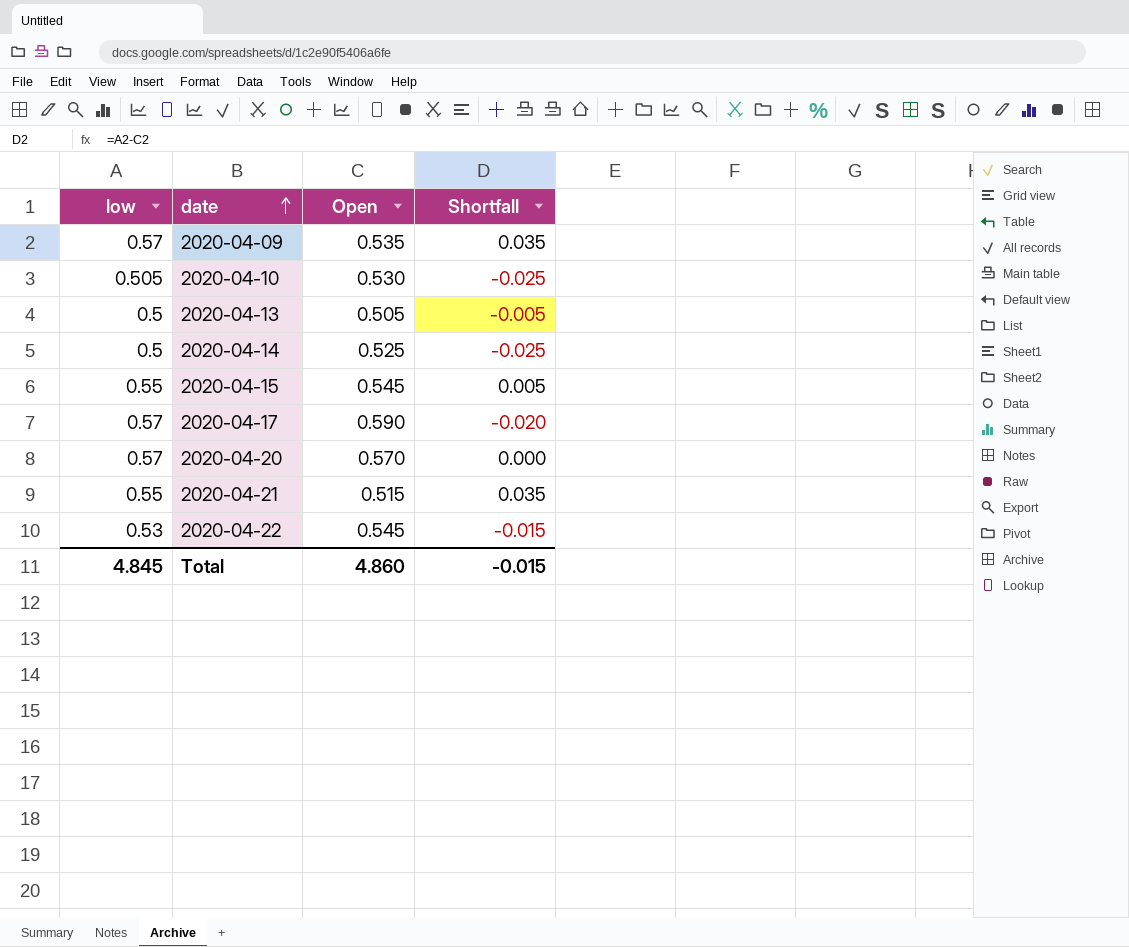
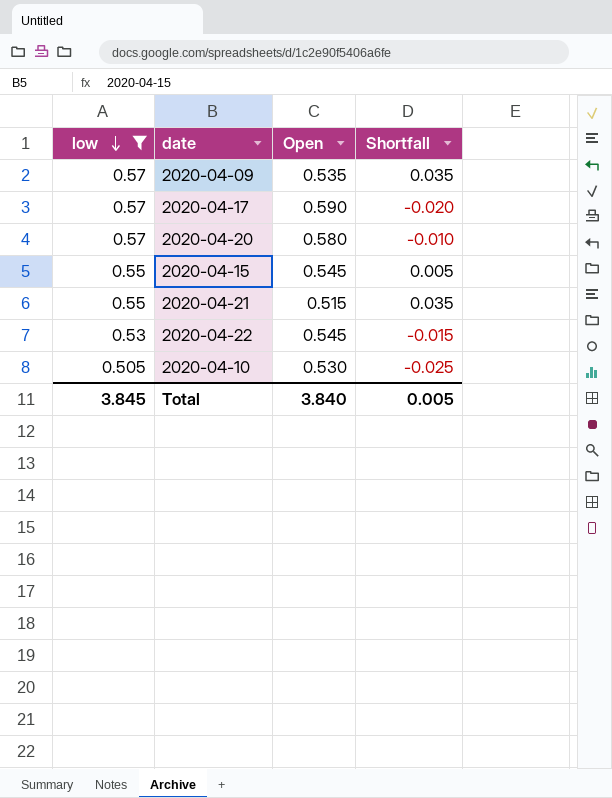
filter: none -> low != 0.5
row order: date ascending -> low descending
2020-04-20 | Open: 0.570 -> 0.580
2020-04-20 | Shortfall: 0.000 -> -0.010
Total | low: 4.845 -> 3.845
Total | Open: 4.860 -> 3.840
Total | Shortfall: -0.015 -> 0.005

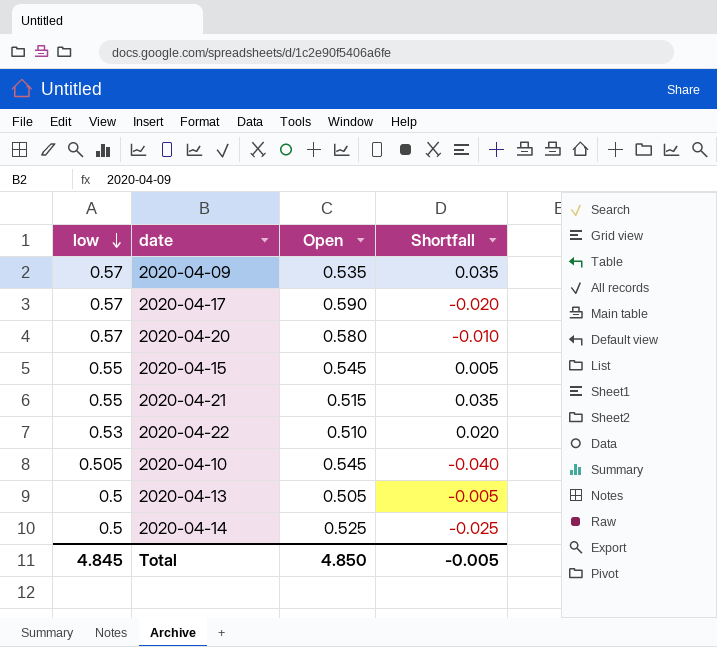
filter: low != 0.5 -> none
2020-04-22 | Open: 0.545 -> 0.510
2020-04-22 | Shortfall: -0.015 -> 0.020
2020-04-10 | Open: 0.530 -> 0.545
2020-04-10 | Shortfall: -0.025 -> -0.040
Total | low: 3.845 -> 4.845
Total | Open: 3.840 -> 4.850
Total | Shortfall: 0.005 -> -0.005

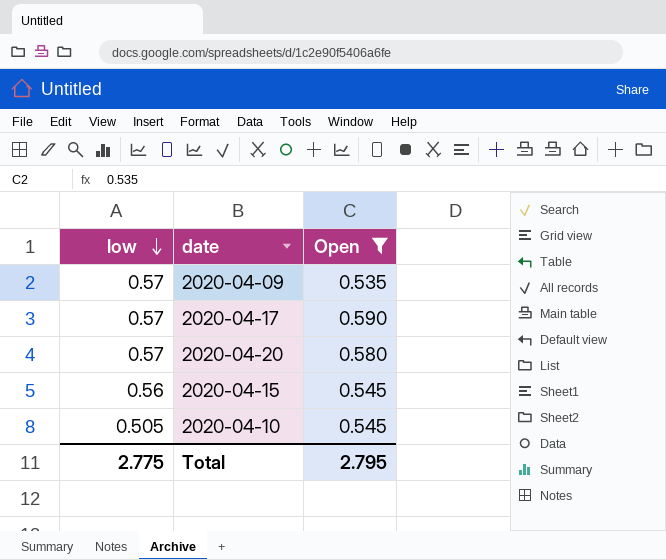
filter: none -> Open >= 0.535
column Shortfall | formula: [low] - [Open] -> none
2020-04-15 | low: 0.55 -> 0.56
Total | low: 4.845 -> 2.775
Total | Open: 4.850 -> 2.795

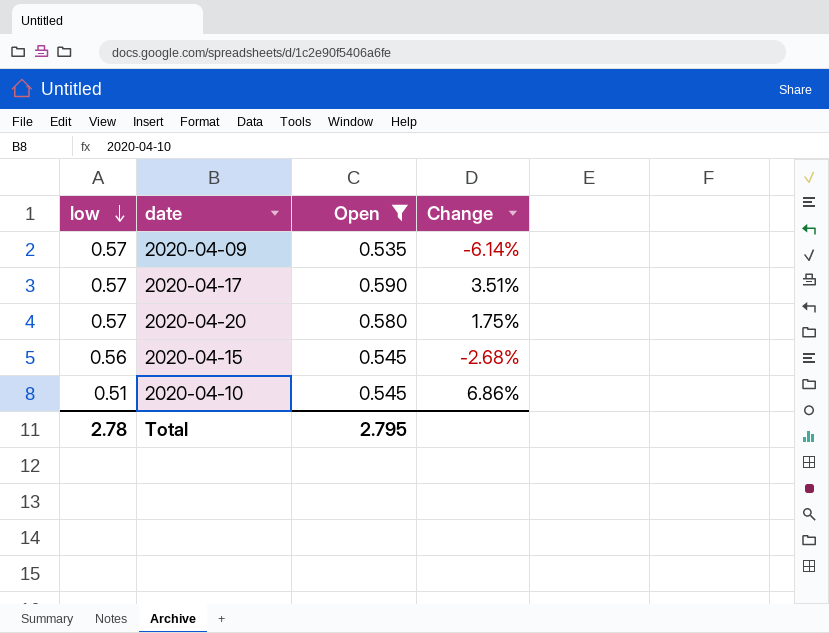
column Change | formula: none -> ([Open] - [low]) / [low]
2020-04-10 | low: 0.505 -> 0.51
Total | low: 2.775 -> 2.78

